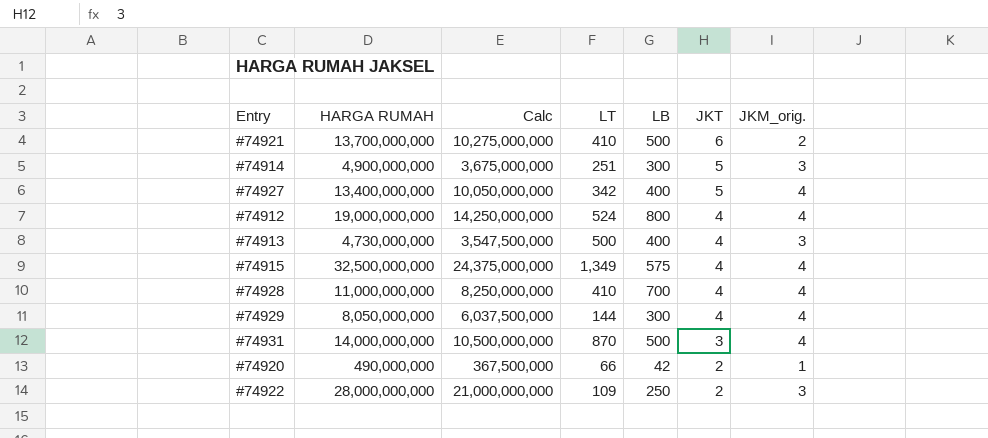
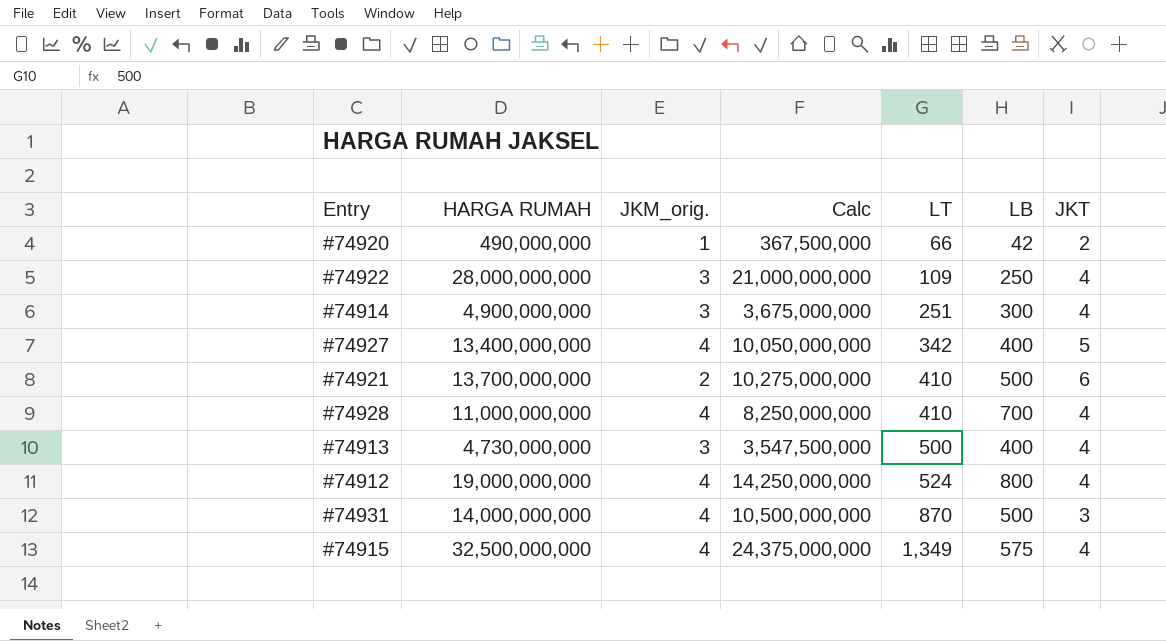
row order: JKT descending -> LT ascending
column JKM_orig. | position: 7 -> 3
row #74929: 8,050,000,000 | 6,037,500,000 | 144 | 300 | 4 | 4 -> none
#74922 | JKT: 2 -> 4
#74914 | JKT: 5 -> 4

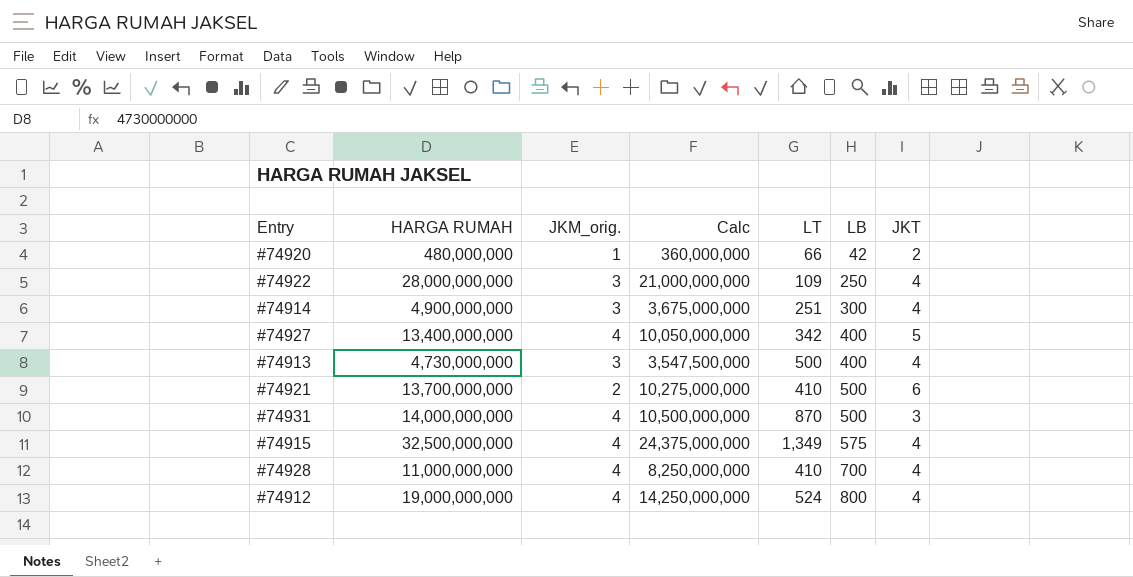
row order: LT ascending -> LB ascending
#74920 | HARGA RUMAH: 490,000,000 -> 480,000,000
#74920 | Calc: 367,500,000 -> 360,000,000

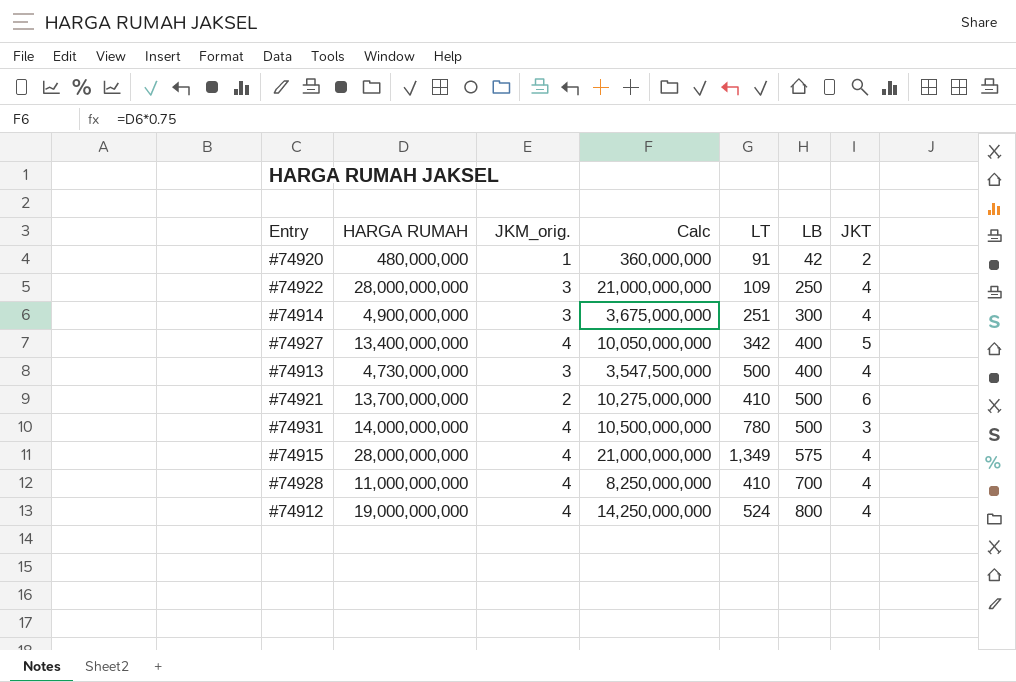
#74920 | LT: 66 -> 91
#74931 | LT: 870 -> 780
#74915 | HARGA RUMAH: 32,500,000,000 -> 28,000,000,000
#74915 | Calc: 24,375,000,000 -> 21,000,000,000

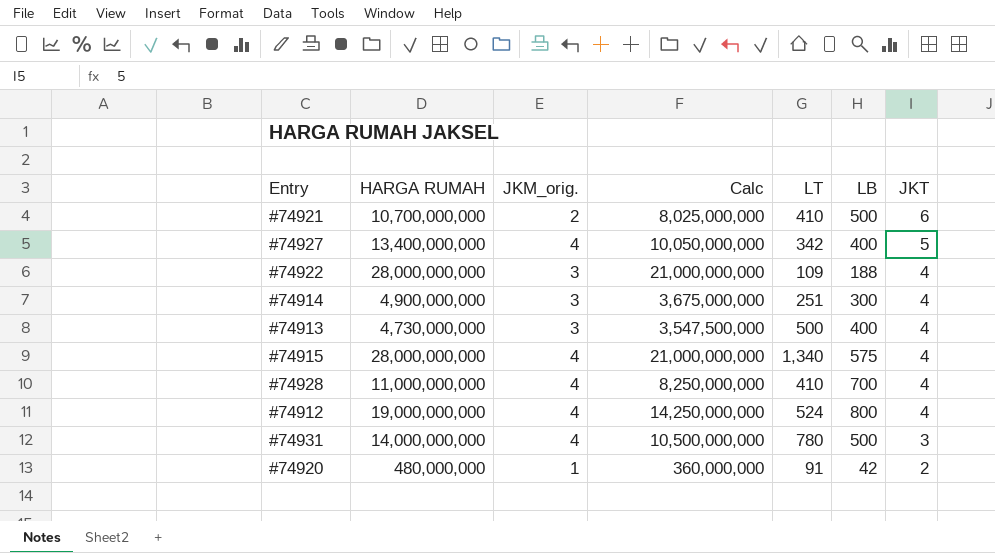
row order: LB ascending -> JKT descending
#74921 | HARGA RUMAH: 13,700,000,000 -> 10,700,000,000
#74921 | Calc: 10,275,000,000 -> 8,025,000,000
#74922 | LB: 250 -> 188
#74915 | LT: 1,349 -> 1,340

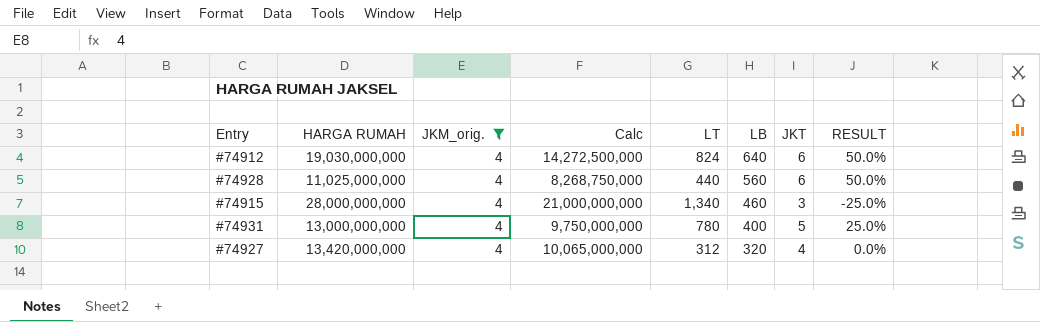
filter: none -> JKM_orig. = 4
row order: JKT descending -> LB descending
column RESULT | formula: none -> ([JKT] - [JKM_orig.]) / [JKM_orig.]
#74912 | HARGA RUMAH: 19,000,000,000 -> 19,030,000,000
#74912 | Calc: 14,250,000,000 -> 14,272,500,000
#74912 | LT: 524 -> 824
#74912 | LB: 800 -> 640
#74912 | JKT: 4 -> 6
#74928 | HARGA RUMAH: 11,000,000,000 -> 11,025,000,000
#74928 | Calc: 8,250,000,000 -> 8,268,750,000
#74928 | LT: 410 -> 440
#74928 | LB: 700 -> 560
#74928 | JKT: 4 -> 6
#74915 | LB: 575 -> 460
#74915 | JKT: 4 -> 3
#74931 | HARGA RUMAH: 14,000,000,000 -> 13,000,000,000
#74931 | Calc: 10,500,000,000 -> 9,750,000,000
#74931 | LB: 500 -> 400
#74931 | JKT: 3 -> 5
#74927 | HARGA RUMAH: 13,400,000,000 -> 13,420,000,000
#74927 | Calc: 10,050,000,000 -> 10,065,000,000
#74927 | LT: 342 -> 312
#74927 | LB: 400 -> 320
#74927 | JKT: 5 -> 4

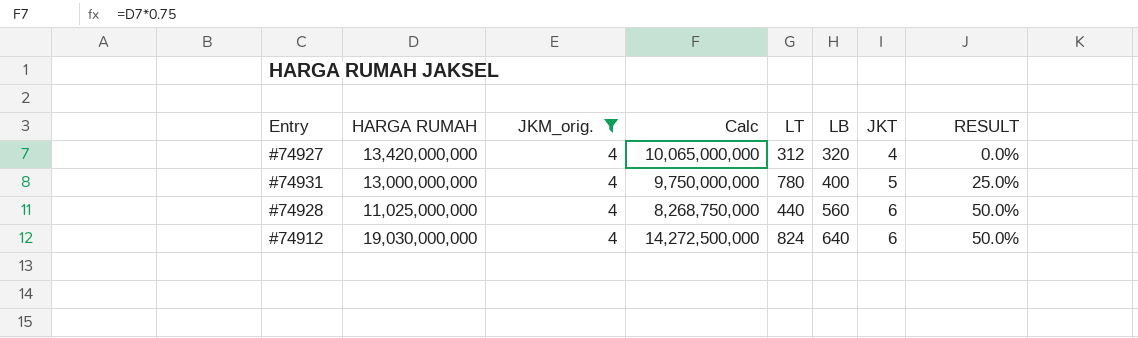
row order: LB descending -> LB ascending
row #74915: 28,000,000,000 | 4 | 21,000,000,000 | 1,340 | 460 | 3 | -25.0% -> none

